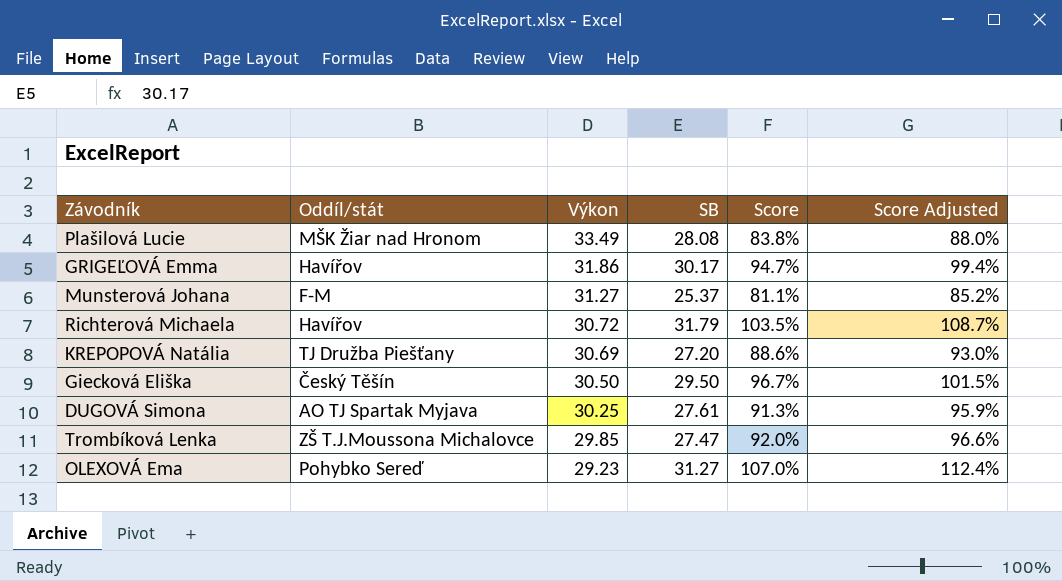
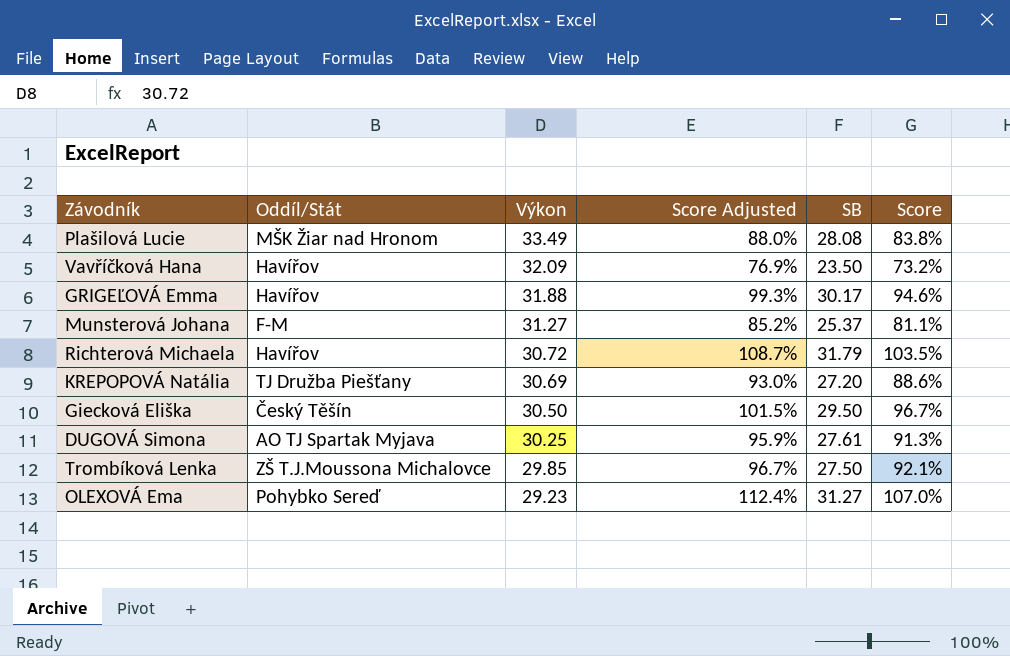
column name: Oddíl/stát -> Oddíl/Stát
column Score Adjusted | position: 6 -> 4
row Vavříčková Hana: none -> Havířov | 32.09 | 76.9% | 23.50 | 73.2%
GRIGEĽOVÁ Emma | Výkon: 31.86 -> 31.88
GRIGEĽOVÁ Emma | Score Adjusted: 99.4% -> 99.3%
GRIGEĽOVÁ Emma | Score: 94.7% -> 94.6%
Trombíková Lenka | Score Adjusted: 96.6% -> 96.7%
Trombíková Lenka | SB: 27.47 -> 27.50
Trombíková Lenka | Score: 92.0% -> 92.1%

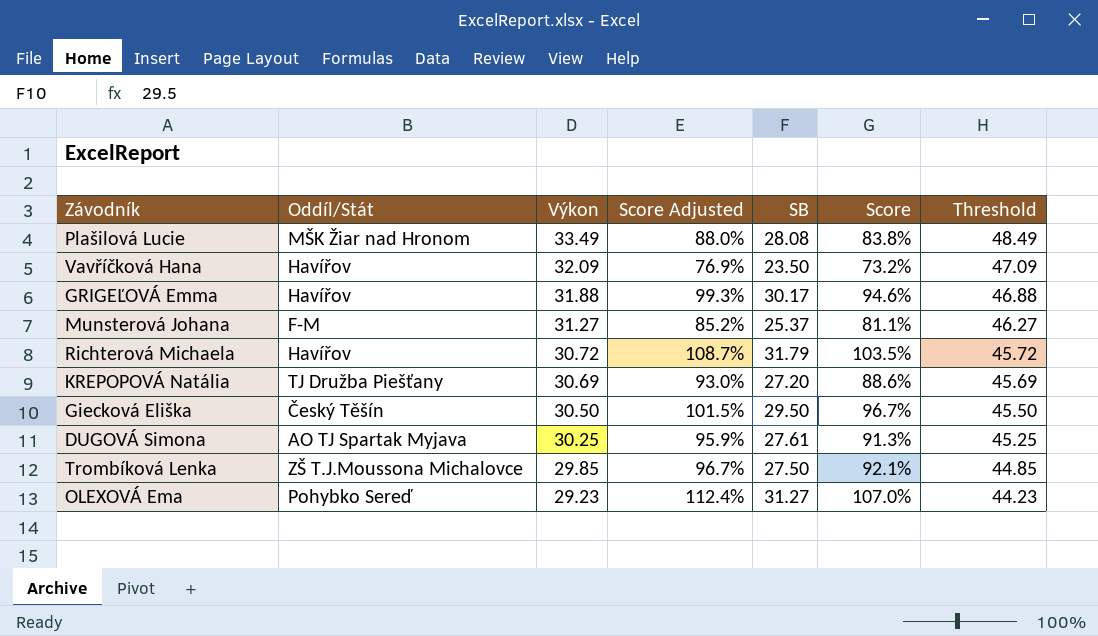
column Threshold | formula: none -> [Výkon] + 15

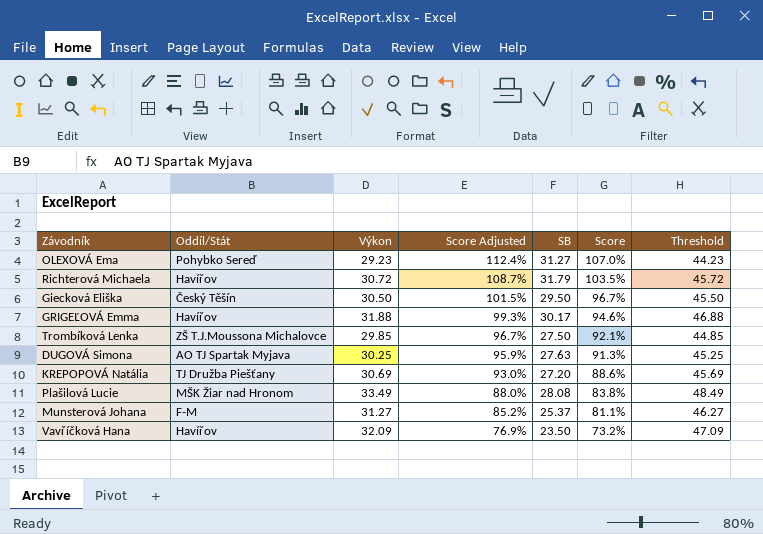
row order: Výkon descending -> Score Adjusted descending
DUGOVÁ Simona | SB: 27.61 -> 27.63

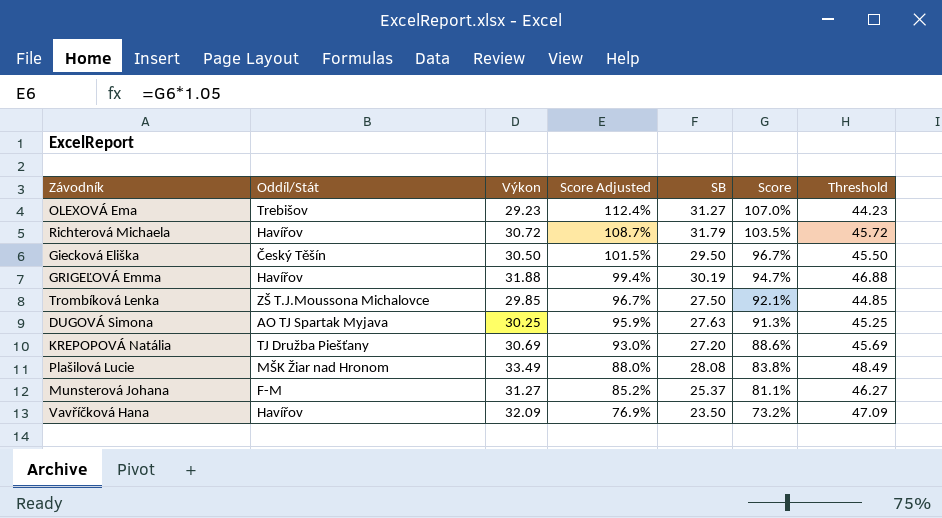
OLEXOVÁ Ema | Oddíl/Stát: Pohybko Sereď -> Trebišov
GRIGEĽOVÁ Emma | Score Adjusted: 99.3% -> 99.4%
GRIGEĽOVÁ Emma | SB: 30.17 -> 30.19
GRIGEĽOVÁ Emma | Score: 94.6% -> 94.7%

